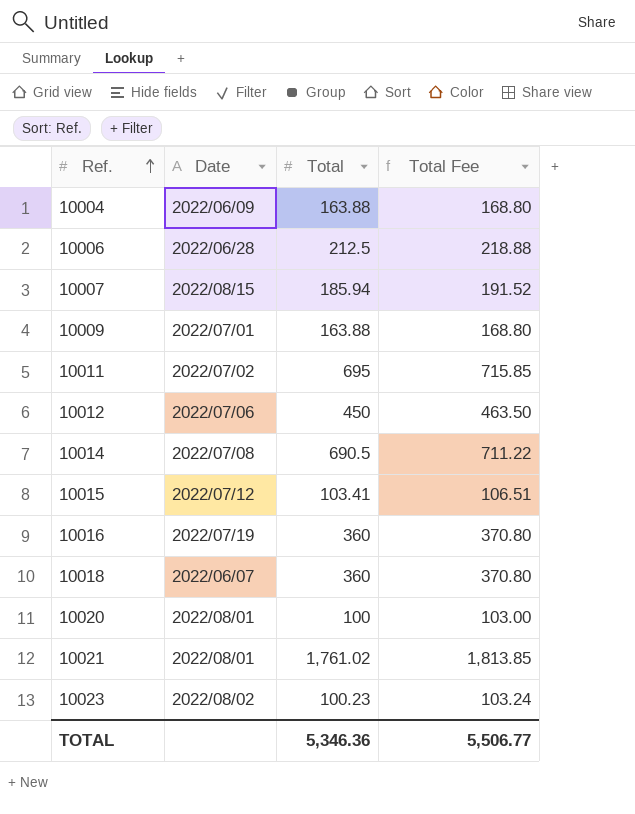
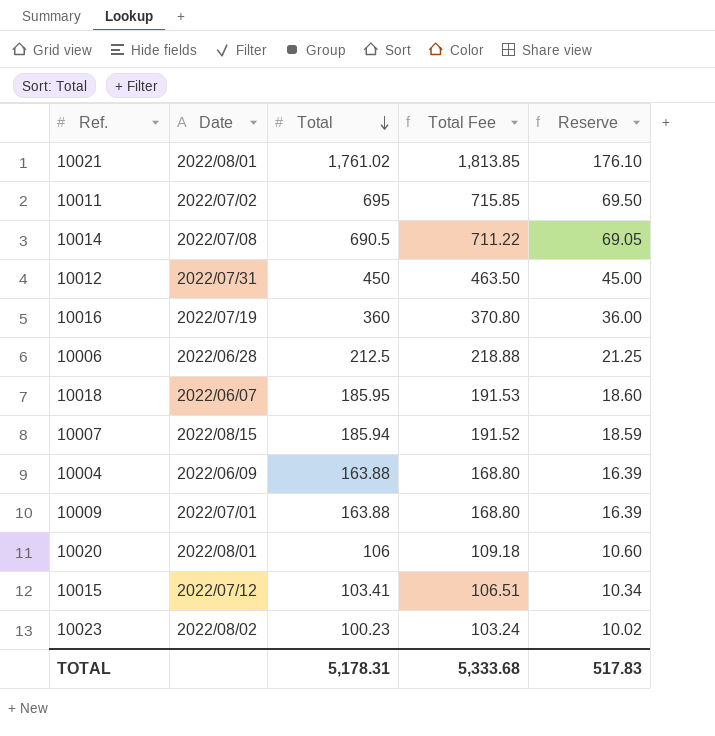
row order: Ref. ascending -> Total descending
column Reserve | formula: none -> [Total] * 0.1
10012 | Date: 2022/07/06 -> 2022/07/31
10018 | Total: 360 -> 185.95
10018 | Total Fee: 370.80 -> 191.53
10020 | Total: 100 -> 106
10020 | Total Fee: 103.00 -> 109.18
TOTAL | Total: 5,346.36 -> 5,178.31
TOTAL | Total Fee: 5,506.77 -> 5,333.68

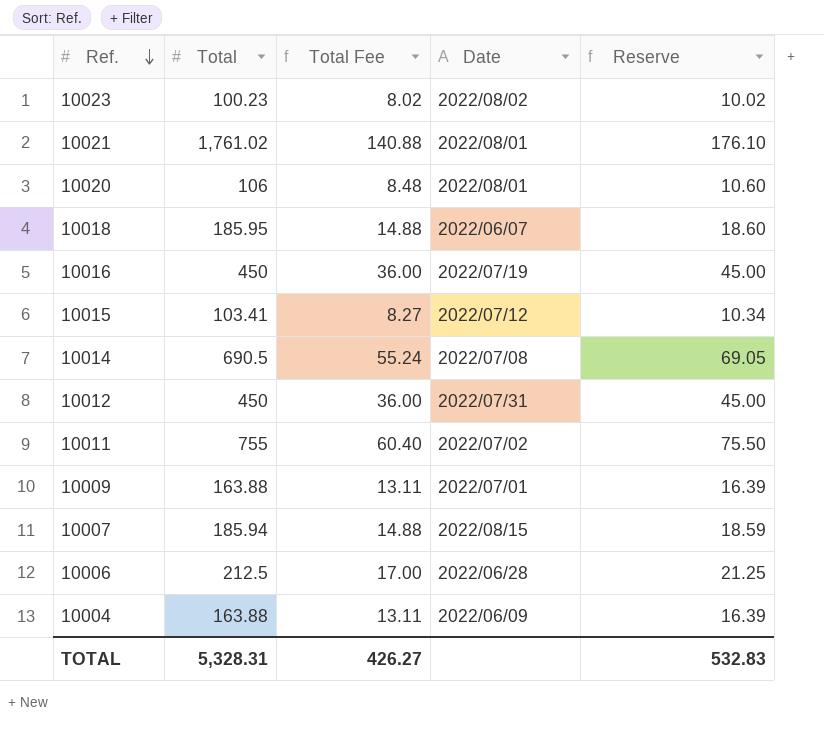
row order: Total descending -> Ref. descending
column Total Fee | formula: [Total] * 1.03 -> [Total] * 0.08
column Date | position: 2 -> 4
10016 | Total: 360 -> 450
10016 | Reserve: 36.00 -> 45.00
10011 | Total: 695 -> 755
10011 | Reserve: 69.50 -> 75.50
TOTAL | Total: 5,178.31 -> 5,328.31
TOTAL | Total Fee: 5,333.68 -> 426.27
TOTAL | Reserve: 517.83 -> 532.83

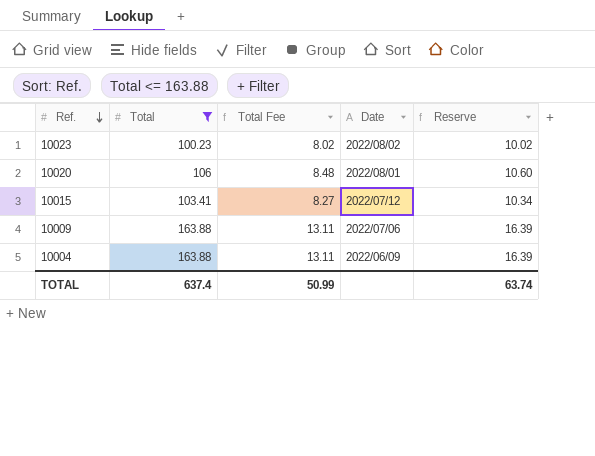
filter: none -> Total <= 163.88
10009 | Date: 2022/07/01 -> 2022/07/06
TOTAL | Total: 5,328.31 -> 637.4
TOTAL | Total Fee: 426.27 -> 50.99
TOTAL | Reserve: 532.83 -> 63.74

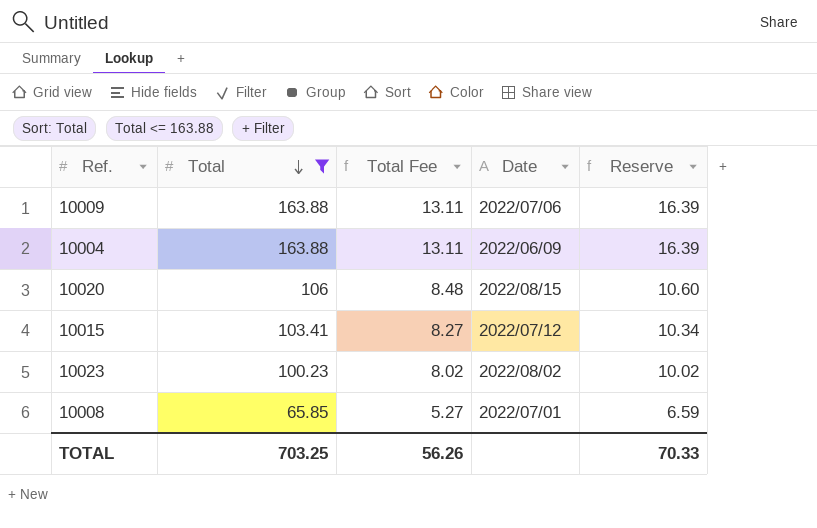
row order: Ref. descending -> Total descending
10020 | Date: 2022/08/01 -> 2022/08/15
row 10008: none -> 65.85 | 5.27 | 2022/07/01 | 6.59
TOTAL | Total: 637.4 -> 703.25
TOTAL | Total Fee: 50.99 -> 56.26
TOTAL | Reserve: 63.74 -> 70.33

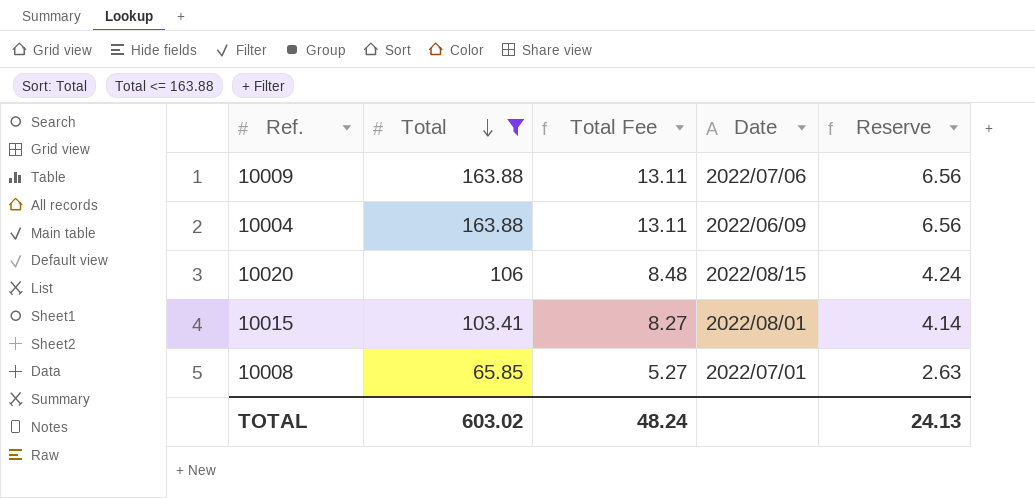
column Reserve | formula: [Total] * 0.1 -> [Total] * 0.04
row 10023: 100.23 | 8.02 | 2022/08/02 | 10.02 -> none
10015 | Date: 2022/07/12 -> 2022/08/01
TOTAL | Total: 703.25 -> 603.02
TOTAL | Total Fee: 56.26 -> 48.24
TOTAL | Reserve: 70.33 -> 24.13

